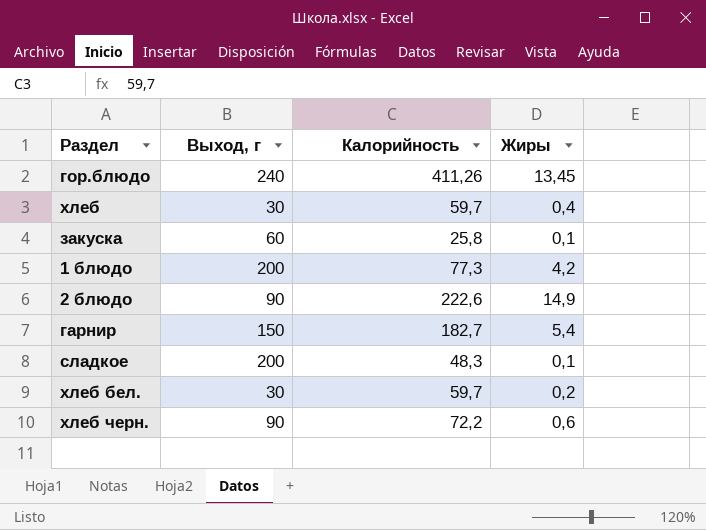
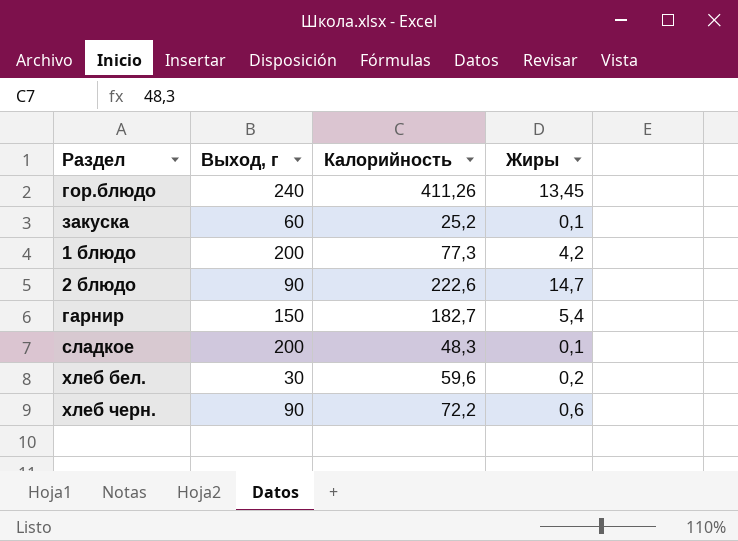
row хлеб: 30 | 59,7 | 0,4 -> none
закуска | Калорийность: 25,8 -> 25,2
2 блюдо | Жиры: 14,9 -> 14,7
хлеб бел. | Калорийность: 59,7 -> 59,6

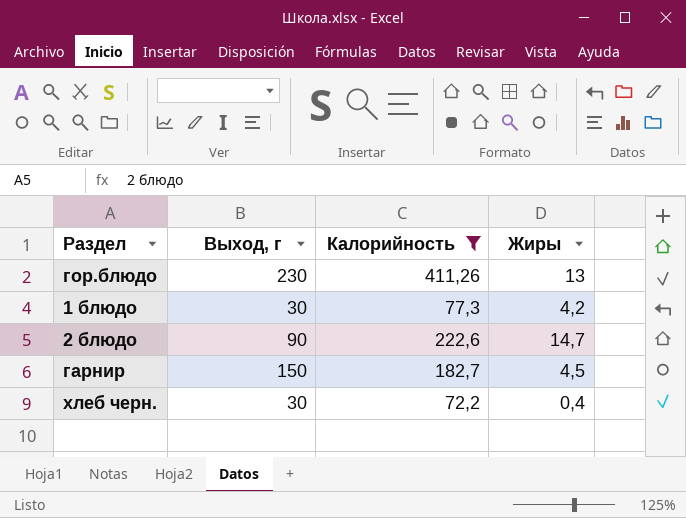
filter: none -> Калорийность >= 72,2
гор.блюдо | Выход, г: 240 -> 230
гор.блюдо | Жиры: 13,45 -> 13
1 блюдо | Выход, г: 200 -> 30
гарнир | Жиры: 5,4 -> 4,5
хлеб черн. | Выход, г: 90 -> 30
хлеб черн. | Жиры: 0,6 -> 0,4

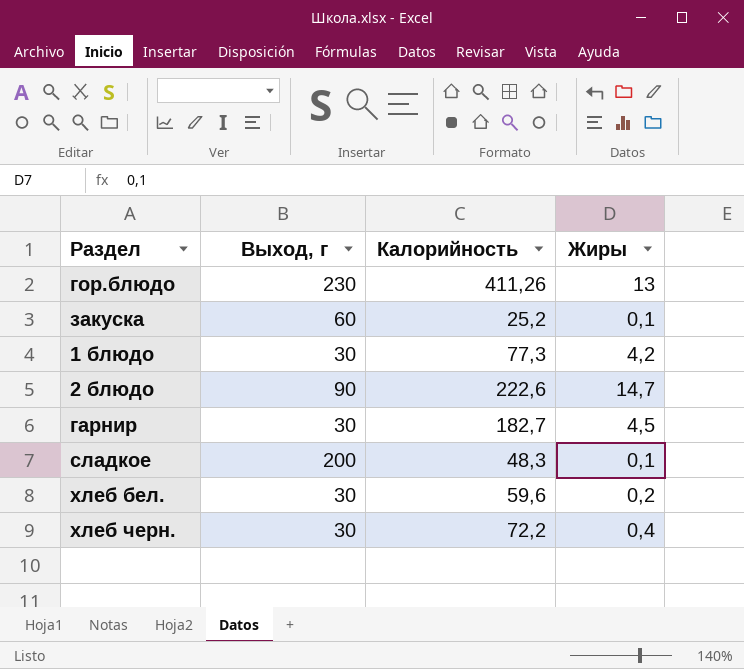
filter: Калорийность >= 72,2 -> none
гарнир | Выход, г: 150 -> 30

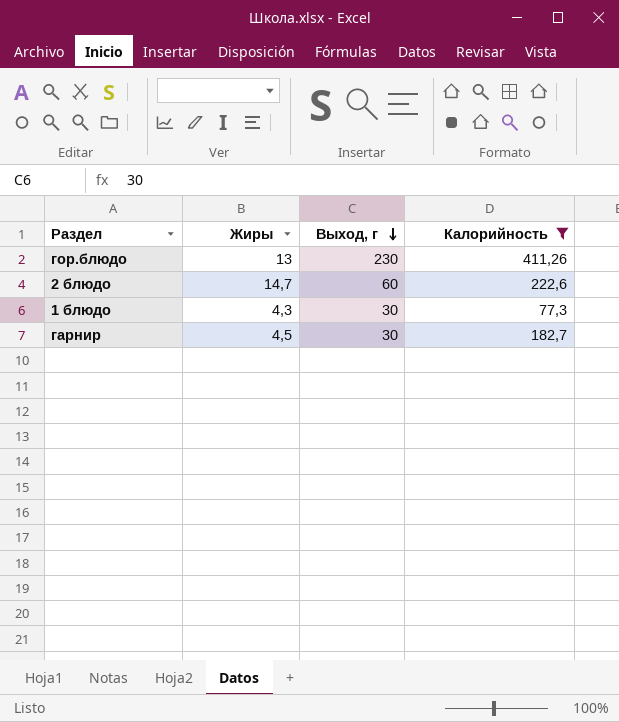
filter: none -> Калорийность >= 77,3
row order: none -> Выход, г descending
column Жиры | position: 4 -> 2
2 блюдо | Выход, г: 90 -> 60
1 блюдо | Жиры: 4,2 -> 4,3

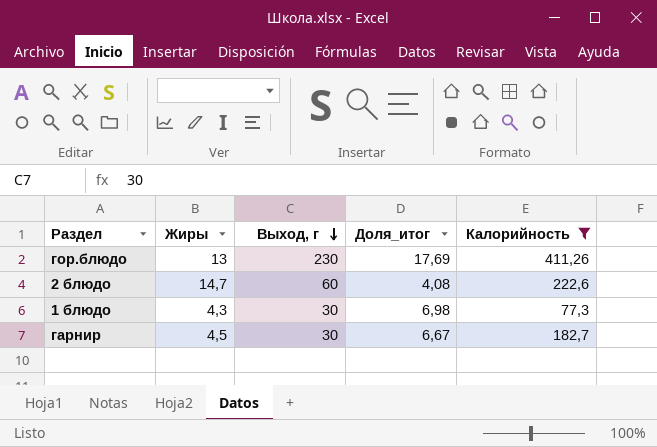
column Доля_итог | formula: none -> [Выход, г] / [Жиры]

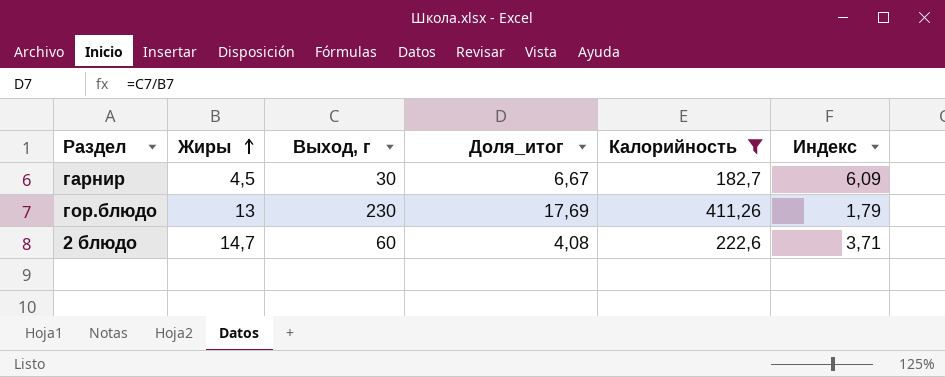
row order: Выход, г descending -> Жиры ascending
column Индекс | formula: none -> [Калорийность] / [Выход, г]
row 1 блюдо: 4,3 | 30 | 6,98 | 77,3 -> none

